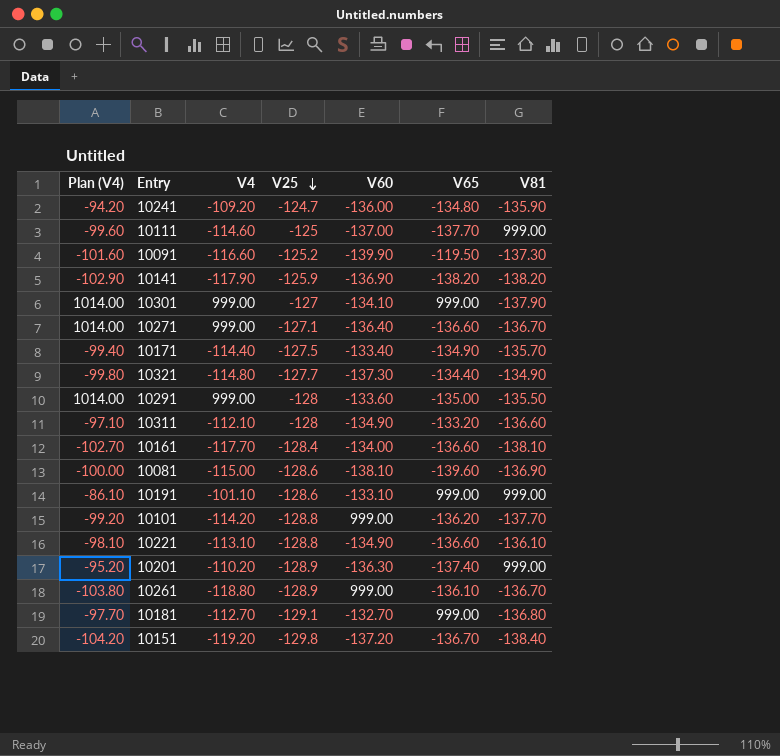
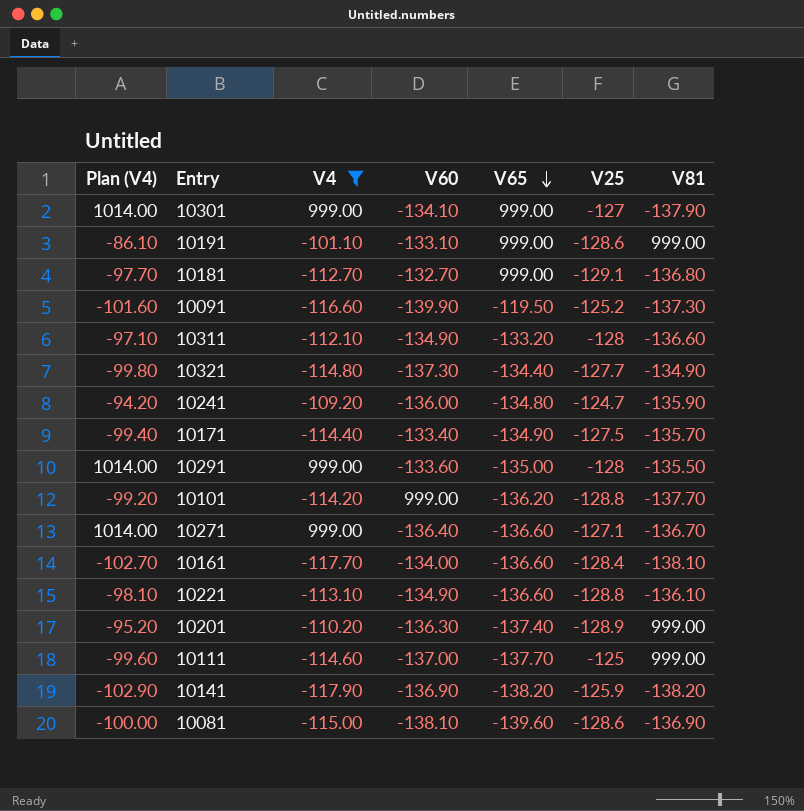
filter: none -> V4 >= -117.90
row order: V25 descending -> V65 descending
column V25 | position: 4 -> 6

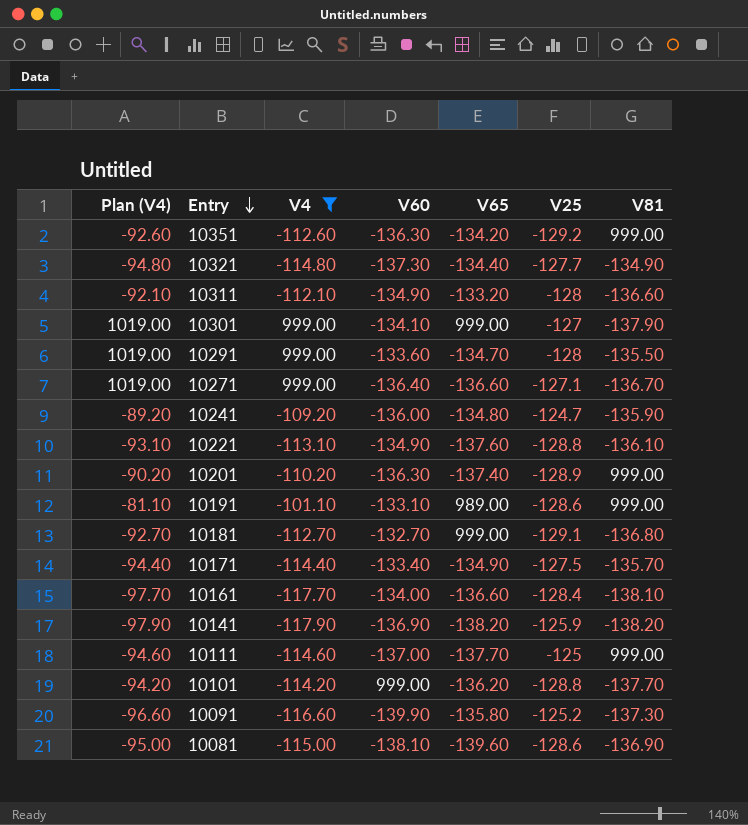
row order: V65 descending -> Entry descending
column Plan (V4) | formula: [V4] + 15 -> [V4] + 20
row 10351: none -> -92.60 | -112.60 | -136.30 | -134.20 | -129.2 | 999.00
10291 | V65: -135.00 -> -134.70
10221 | V65: -136.60 -> -137.60
10191 | V65: 999.00 -> 989.00
10091 | V65: -119.50 -> -135.80

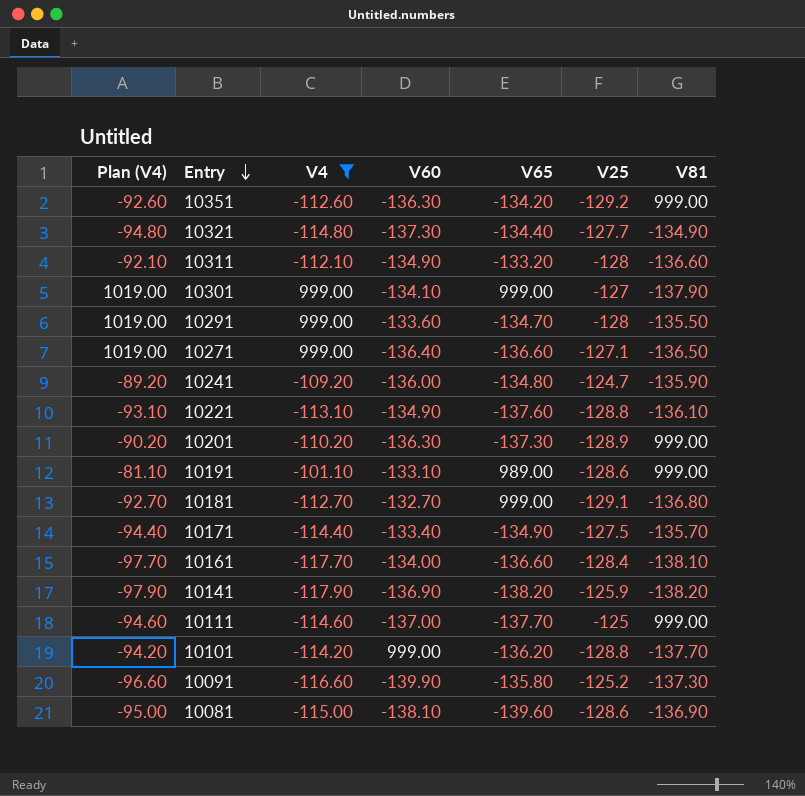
10271 | V81: -136.70 -> -136.50
10201 | V65: -137.40 -> -137.30

